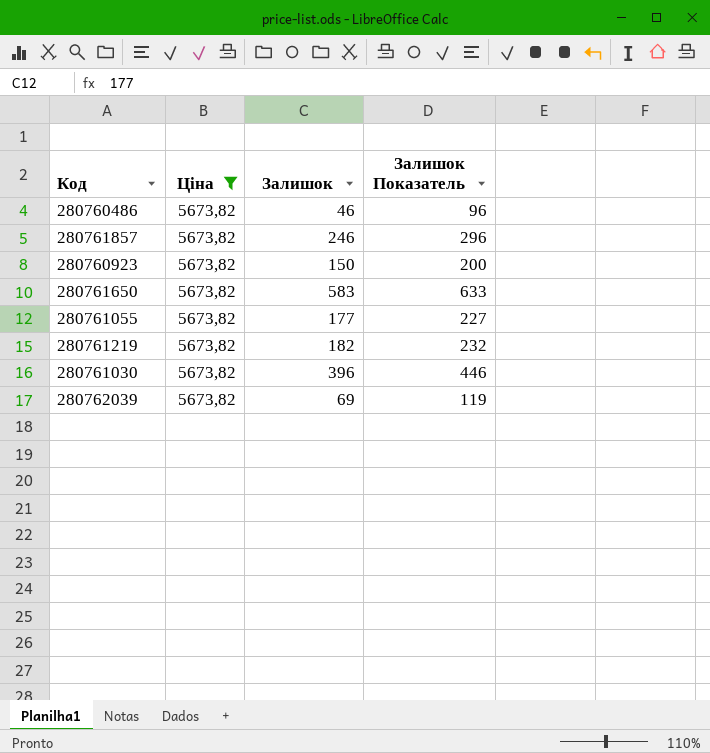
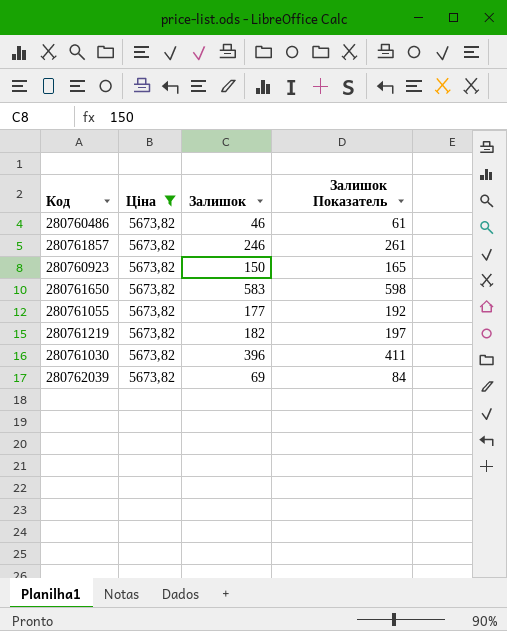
column Залишок Показатель | formula: [Залишок] + 50 -> [Залишок] + 15

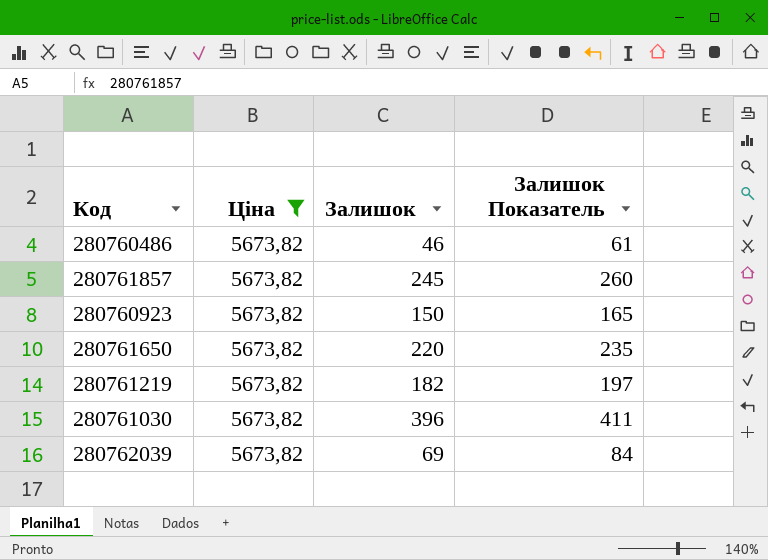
row 280761055: 5673,82 | 177 | 192 -> none
280761857 | Залишок: 246 -> 245
280761857 | Залишок Показатель: 261 -> 260
280761650 | Залишок: 583 -> 220
280761650 | Залишок Показатель: 598 -> 235

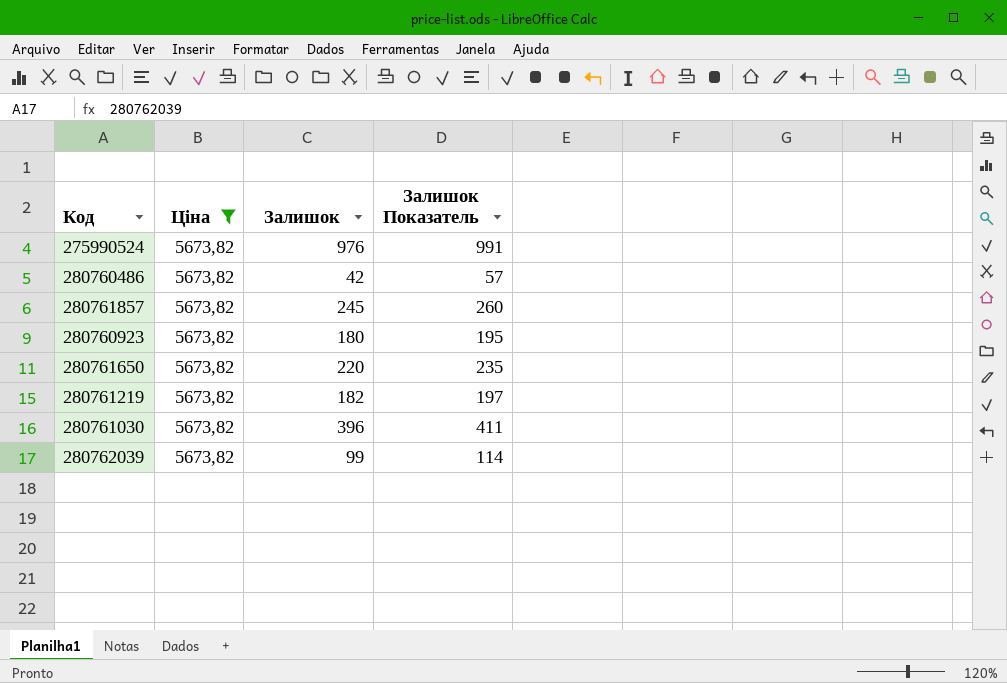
row 275990524: none -> 5673,82 | 976 | 991
280760486 | Залишок: 46 -> 42
280760486 | Залишок Показатель: 61 -> 57
280760923 | Залишок: 150 -> 180
280760923 | Залишок Показатель: 165 -> 195
280762039 | Залишок: 69 -> 99
280762039 | Залишок Показатель: 84 -> 114

